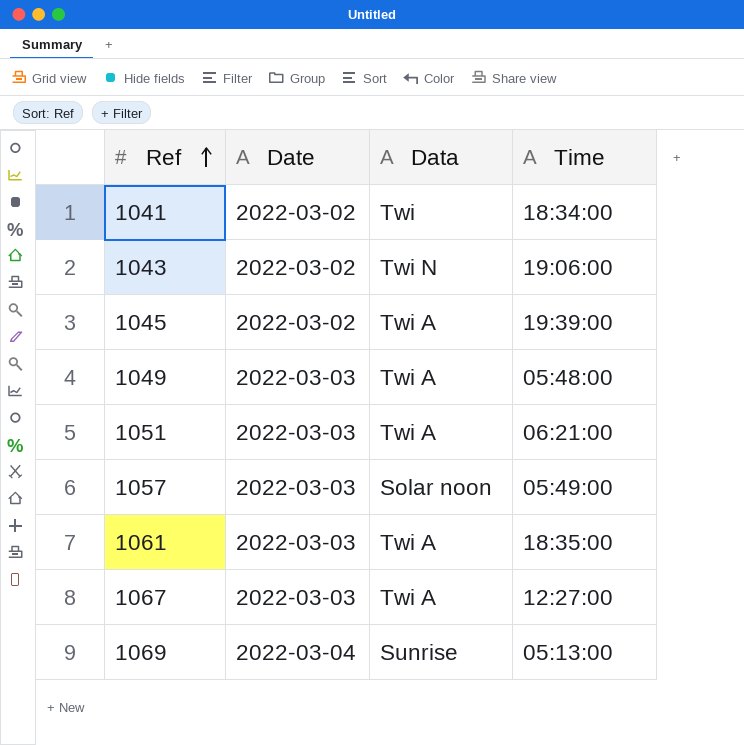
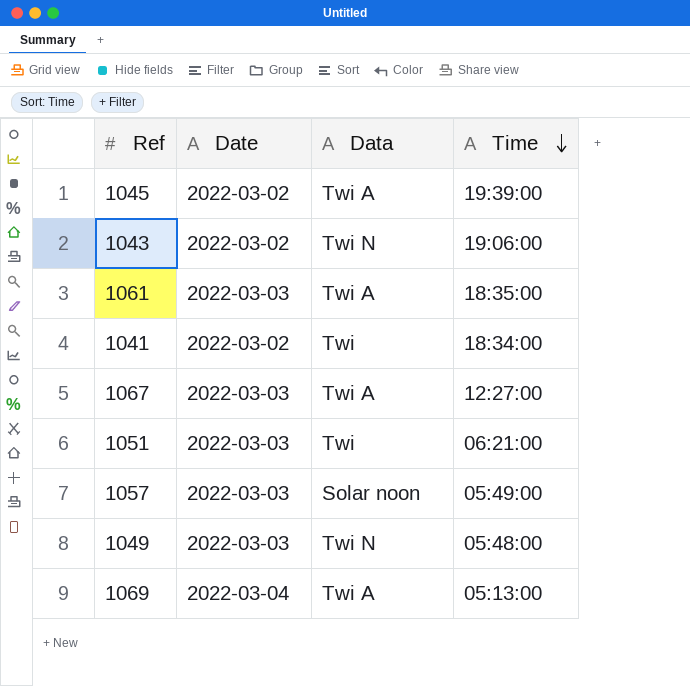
row order: Ref ascending -> Time descending
1051 | Data: Twi A -> Twi
1049 | Data: Twi A -> Twi N
1069 | Data: Sunrise -> Twi A

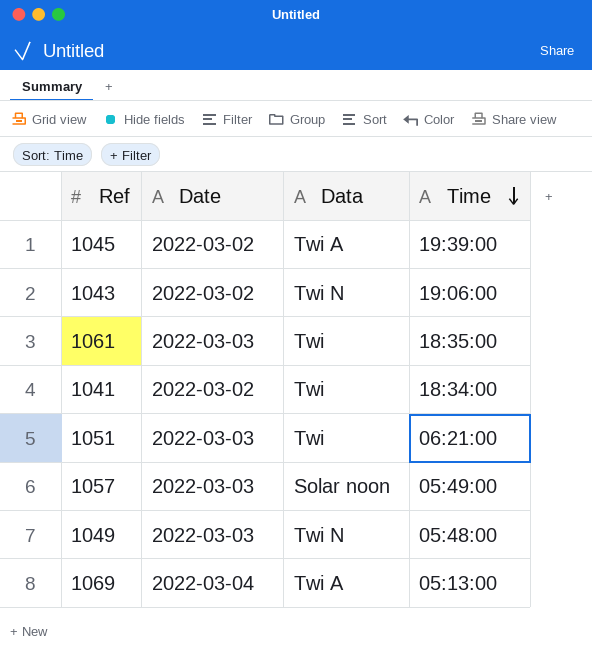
row 1067: 2022-03-03 | Twi A | 12:27:00 -> none
1061 | Data: Twi A -> Twi

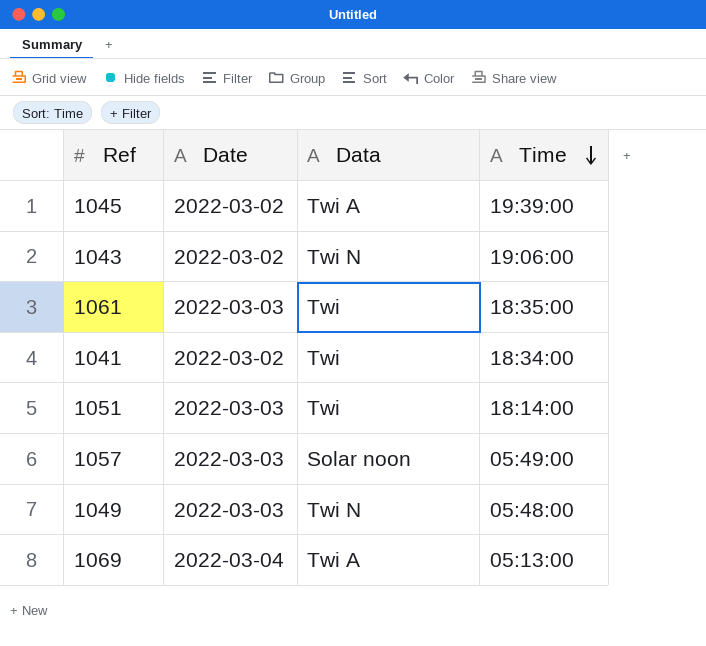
1051 | Time: 06:21:00 -> 18:14:00

